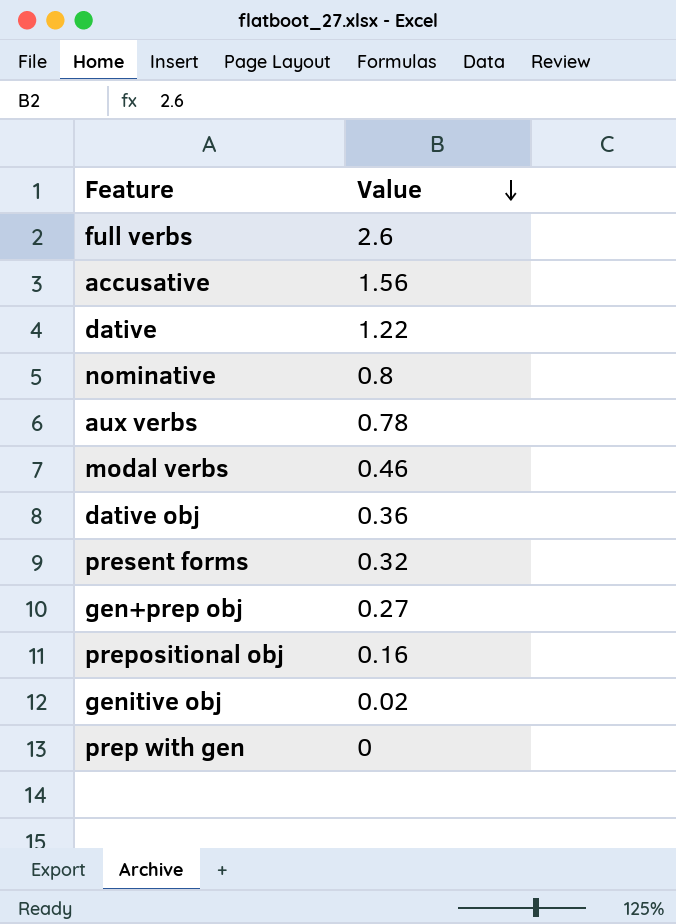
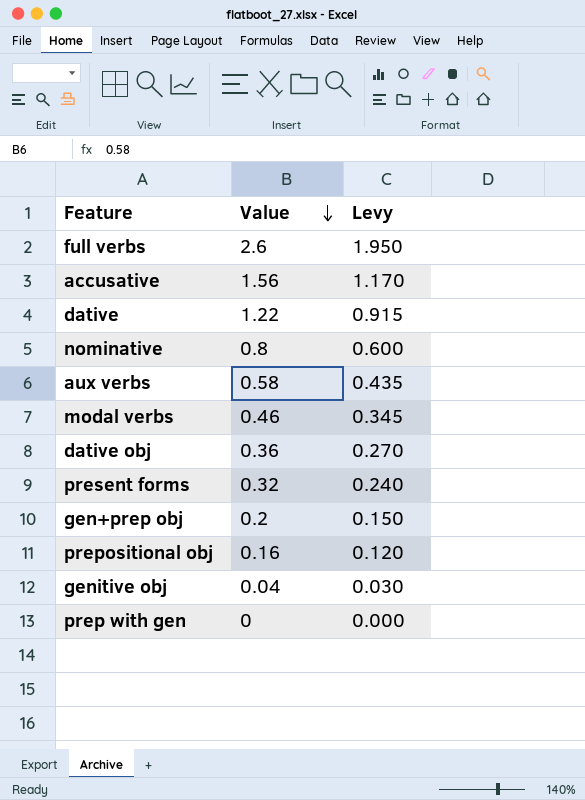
column Levy | formula: none -> [Value] * 0.75
aux verbs | Value: 0.78 -> 0.58
gen+prep obj | Value: 0.27 -> 0.2
genitive obj | Value: 0.02 -> 0.04

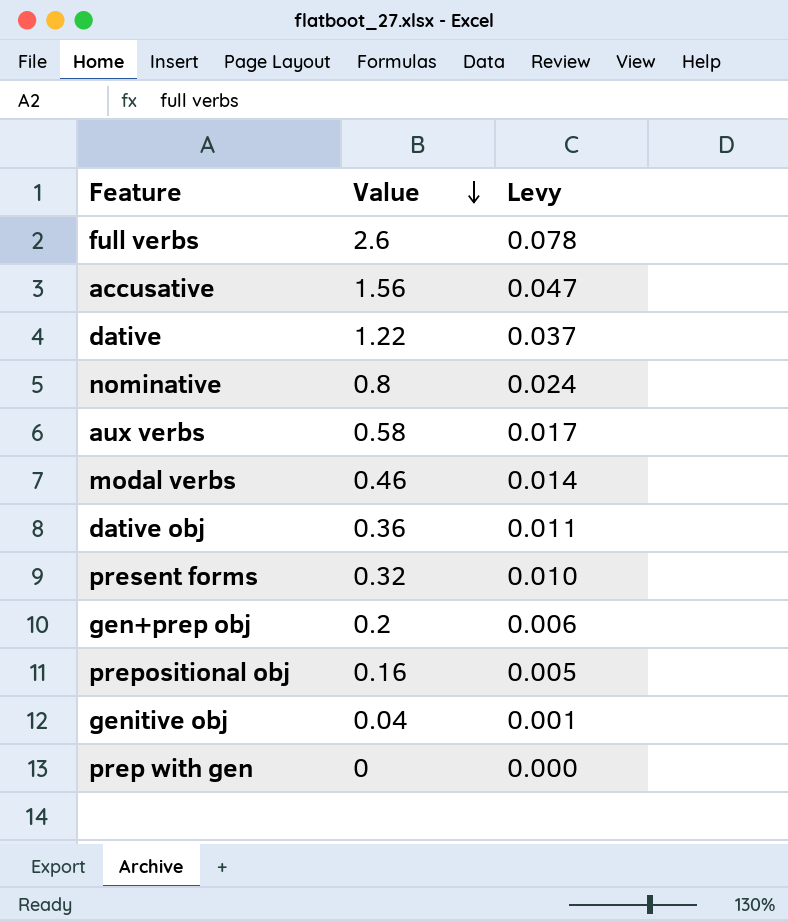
column Levy | formula: [Value] * 0.75 -> [Value] * 0.03

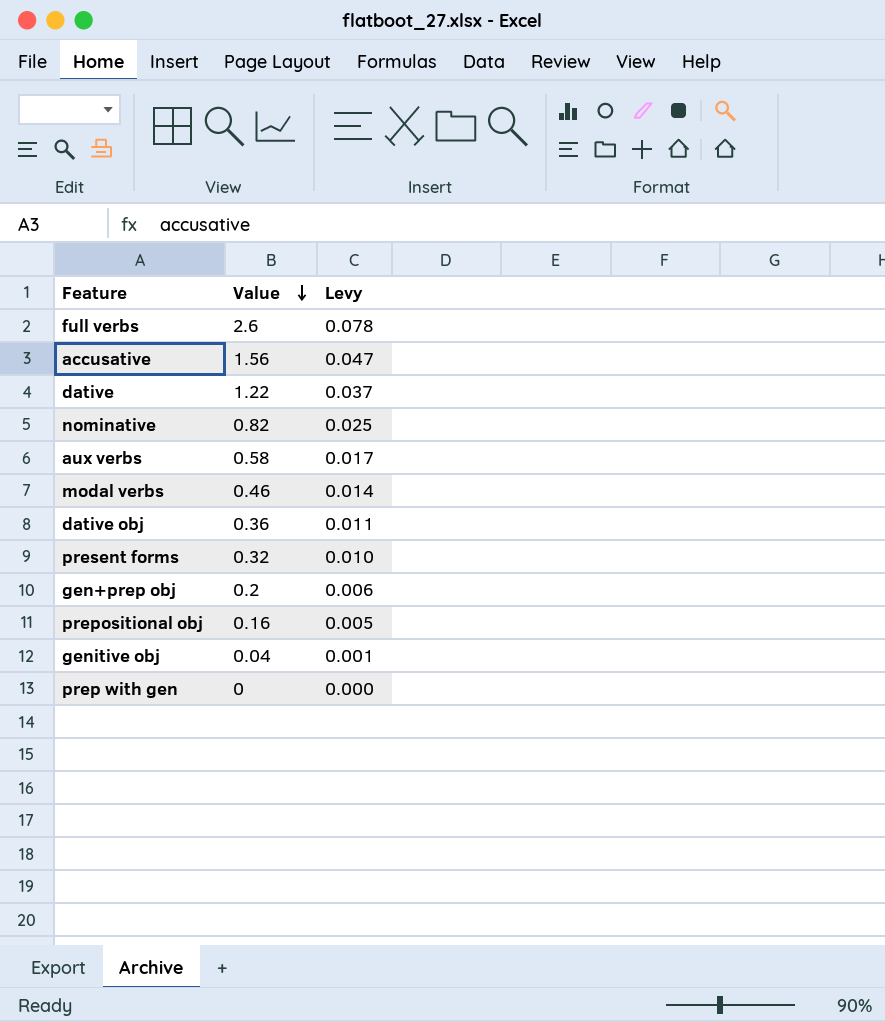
nominative | Value: 0.8 -> 0.82
nominative | Levy: 0.024 -> 0.025

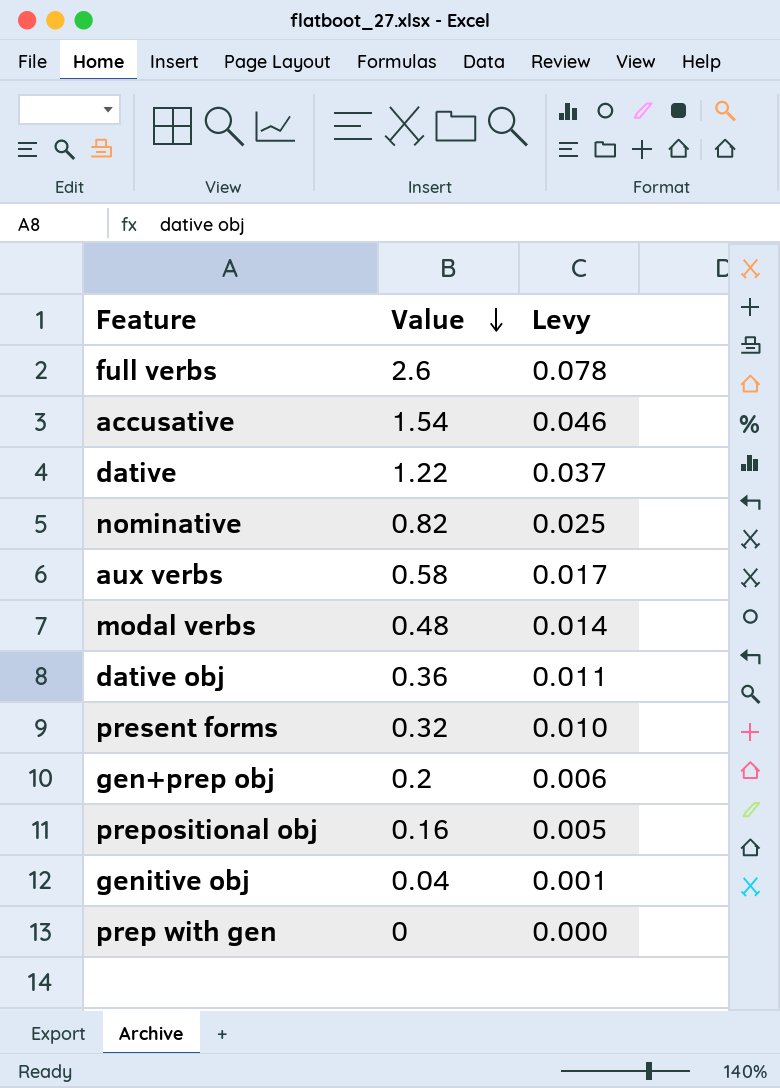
accusative | Value: 1.56 -> 1.54
accusative | Levy: 0.047 -> 0.046
modal verbs | Value: 0.46 -> 0.48

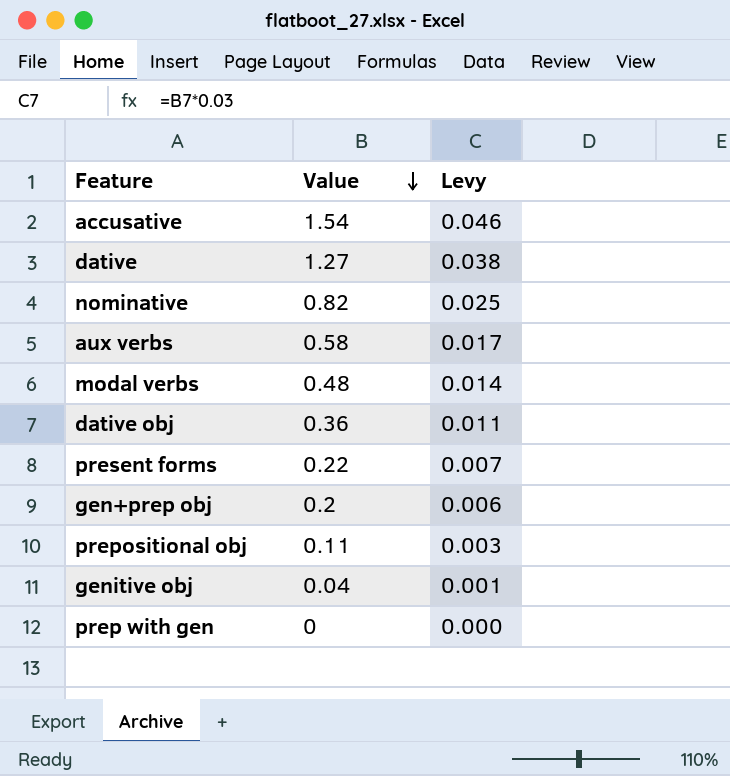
row full verbs: 2.6 | 0.078 -> none
dative | Value: 1.22 -> 1.27
dative | Levy: 0.037 -> 0.038
present forms | Value: 0.32 -> 0.22
present forms | Levy: 0.010 -> 0.007
prepositional obj | Value: 0.16 -> 0.11
prepositional obj | Levy: 0.005 -> 0.003

